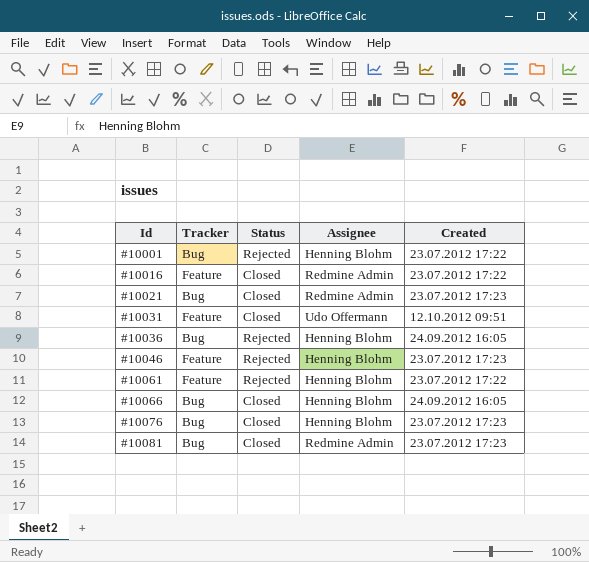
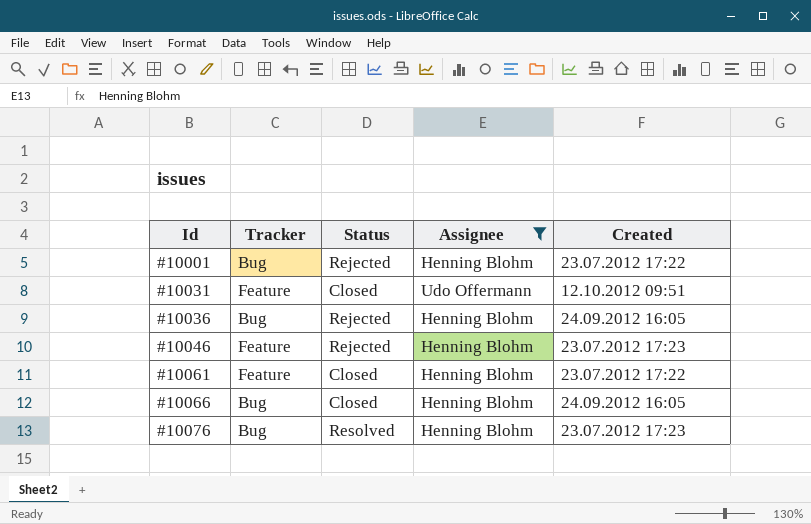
filter: none -> Assignee != Redmine Admin
#10061 | Status: Rejected -> Closed
#10076 | Status: Closed -> Resolved

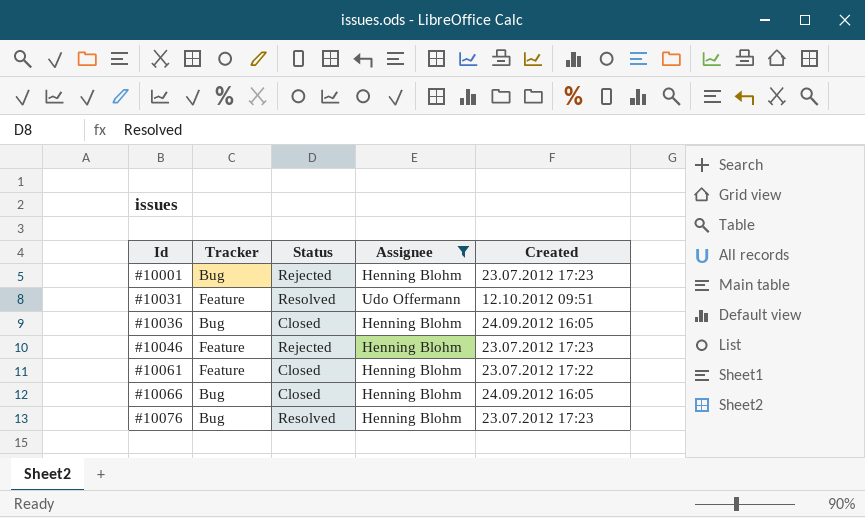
#10001 | Created: 23.07.2012 17:22 -> 23.07.2012 17:23
#10031 | Status: Closed -> Resolved
#10036 | Status: Rejected -> Closed

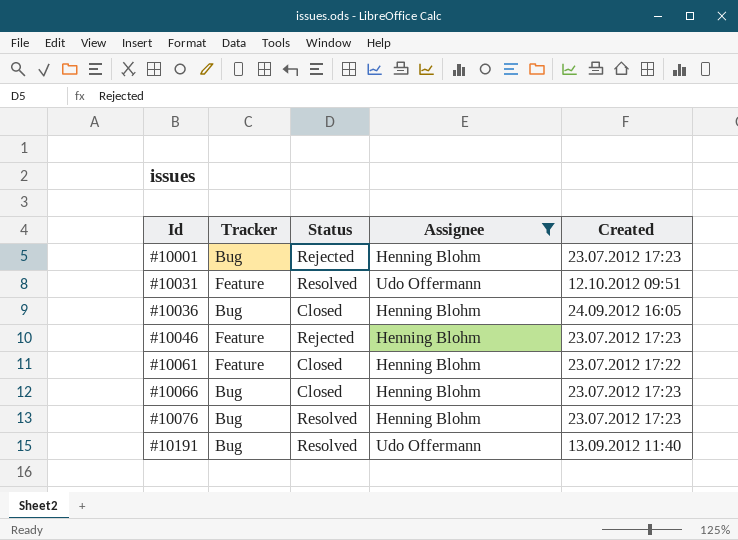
#10066 | Created: 24.09.2012 16:05 -> 23.07.2012 17:23
row #10191: none -> Bug | Resolved | Udo Offermann | 13.09.2012 11:40

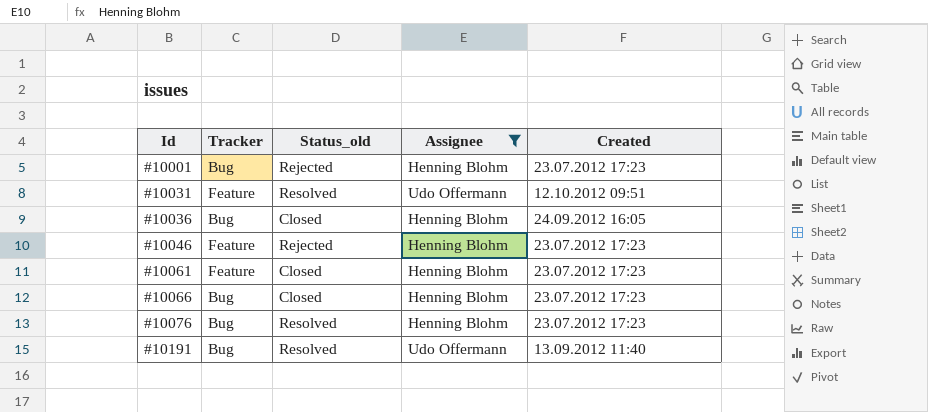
column name: Status -> Status_old
#10061 | Created: 23.07.2012 17:22 -> 23.07.2012 17:23

